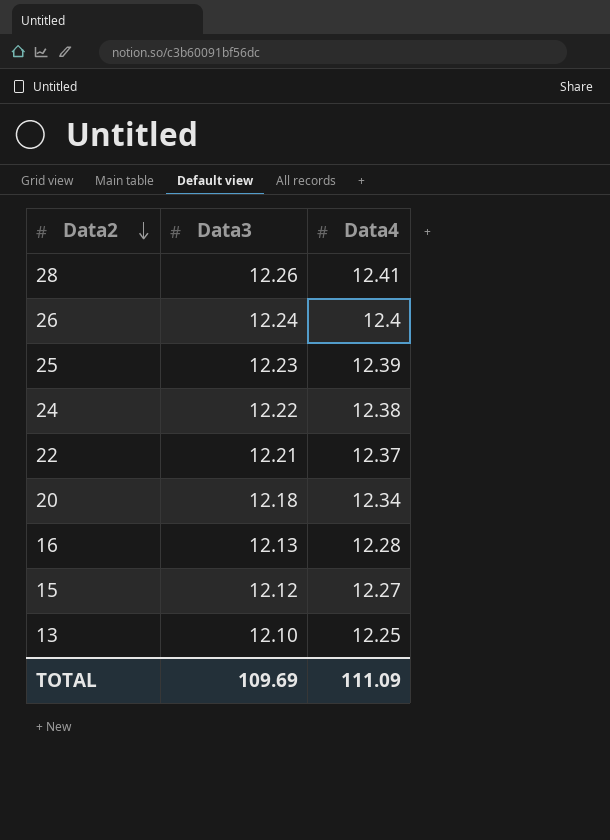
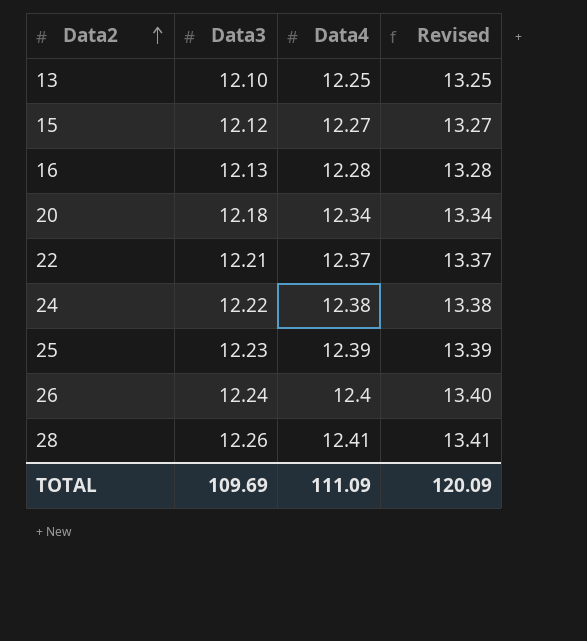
row order: Data2 descending -> Data2 ascending
column Revised | formula: none -> [Data4] + 1

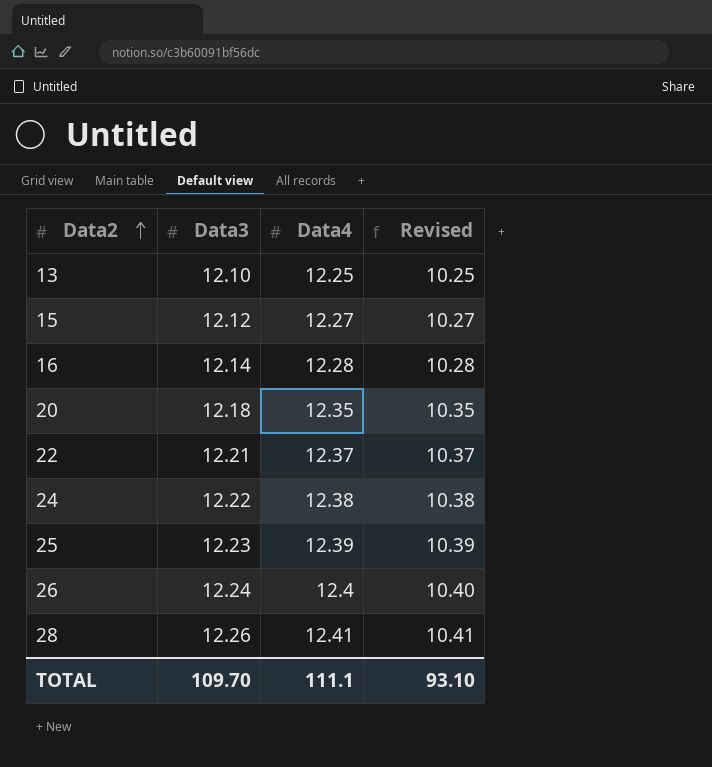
column Revised | formula: [Data4] + 1 -> [Data4] - 2
16 | Data3: 12.13 -> 12.14
20 | Data4: 12.34 -> 12.35
TOTAL | Data3: 109.69 -> 109.70
TOTAL | Data4: 111.09 -> 111.1
TOTAL | Revised: 120.09 -> 93.10

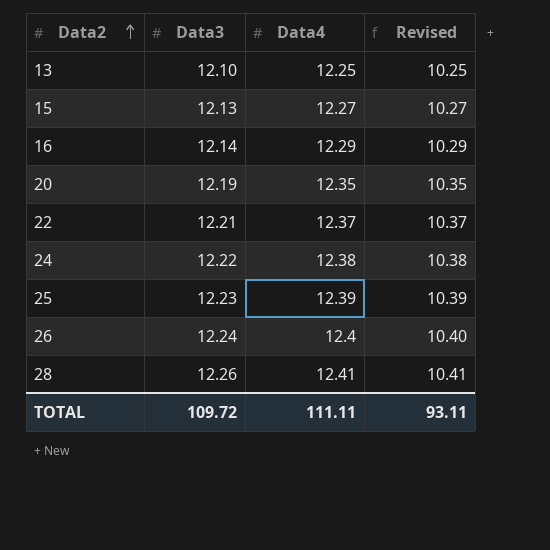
15 | Data3: 12.12 -> 12.13
16 | Data4: 12.28 -> 12.29
16 | Revised: 10.28 -> 10.29
20 | Data3: 12.18 -> 12.19
TOTAL | Data3: 109.70 -> 109.72
TOTAL | Data4: 111.1 -> 111.11
TOTAL | Revised: 93.10 -> 93.11

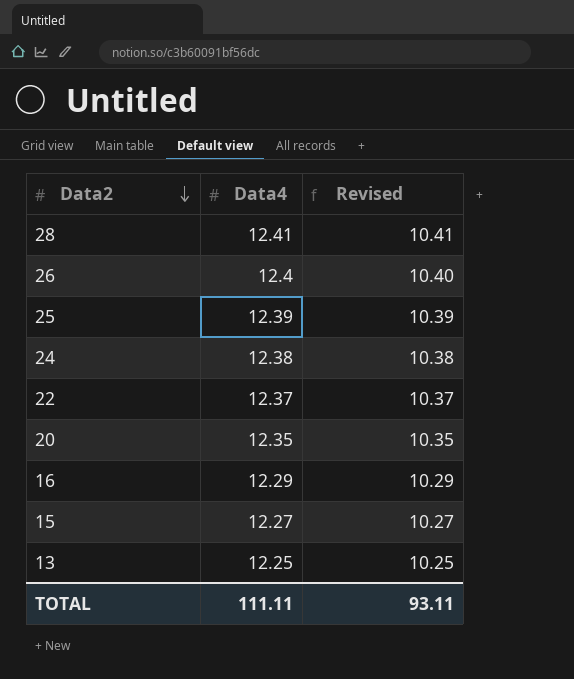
row order: Data2 ascending -> Data2 descending
column Data3 | position: 2 -> none

